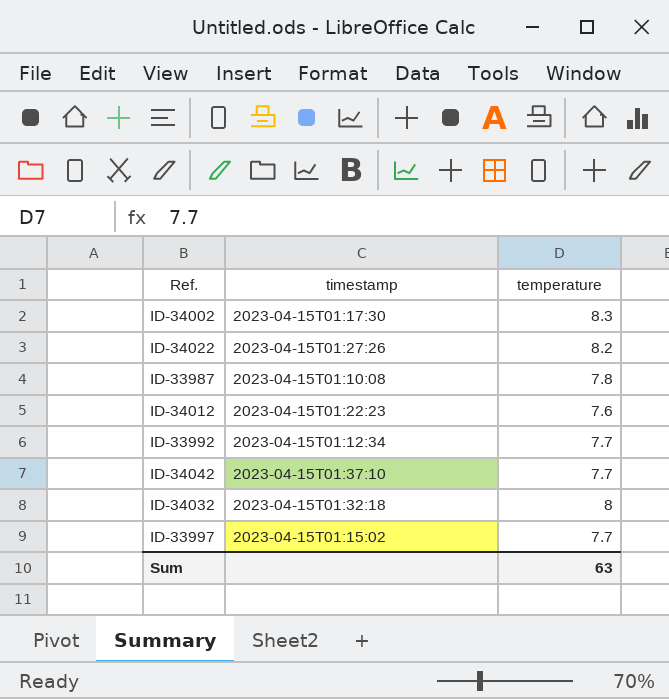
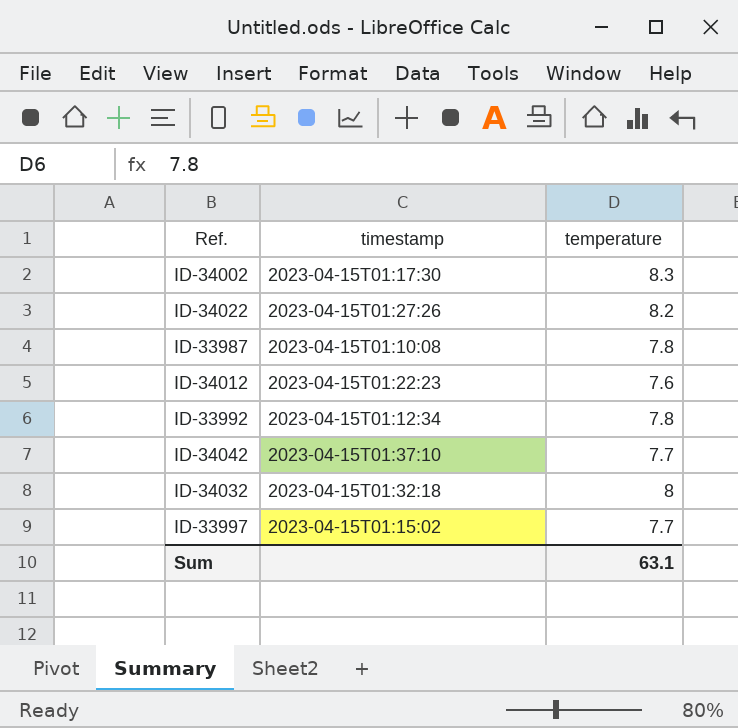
ID-33992 | temperature: 7.7 -> 7.8
Sum | temperature: 63 -> 63.1

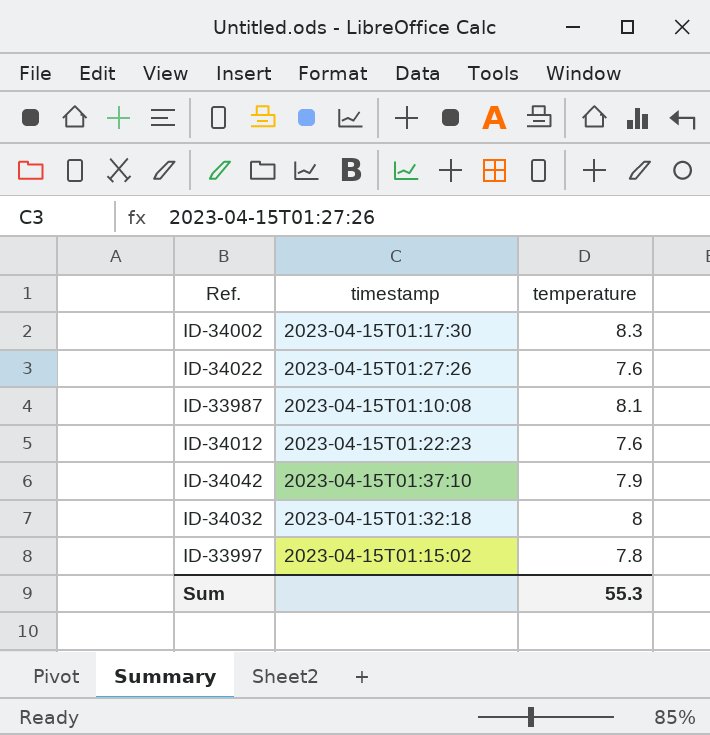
row ID-33992: 2023-04-15T01:12:34 | 7.8 -> none
ID-34022 | temperature: 8.2 -> 7.6
ID-33987 | temperature: 7.8 -> 8.1
ID-34042 | temperature: 7.7 -> 7.9
ID-33997 | temperature: 7.7 -> 7.8
Sum | temperature: 63.1 -> 55.3

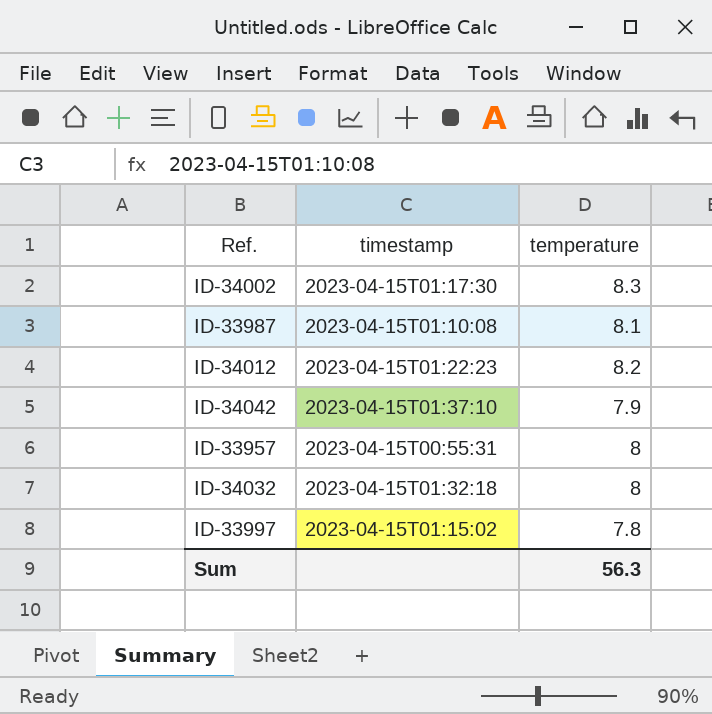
row ID-34022: 2023-04-15T01:27:26 | 7.6 -> none
ID-34012 | temperature: 7.6 -> 8.2
row ID-33957: none -> 2023-04-15T00:55:31 | 8
Sum | temperature: 55.3 -> 56.3

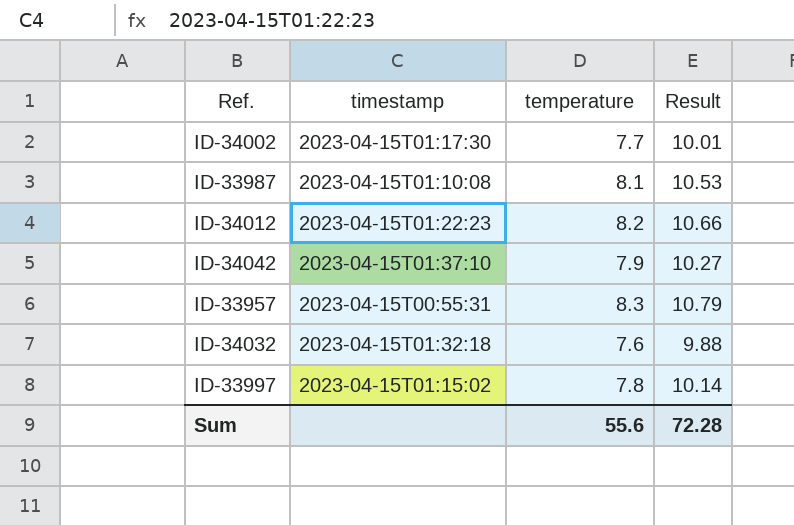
column Result | formula: none -> [temperature] * 1.3
ID-34002 | temperature: 8.3 -> 7.7
ID-33957 | temperature: 8 -> 8.3
ID-34032 | temperature: 8 -> 7.6
Sum | temperature: 56.3 -> 55.6

